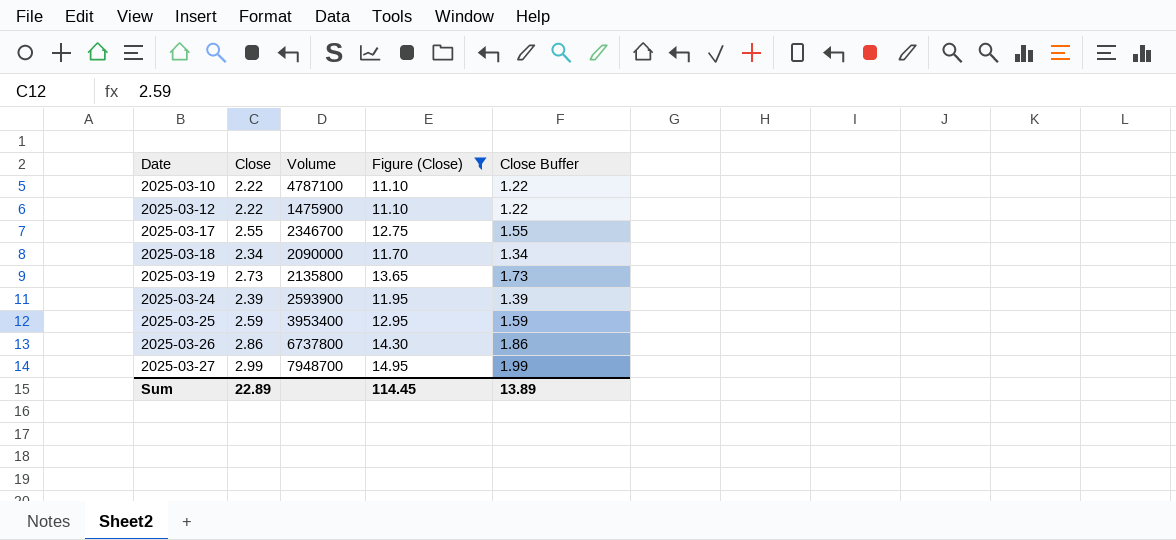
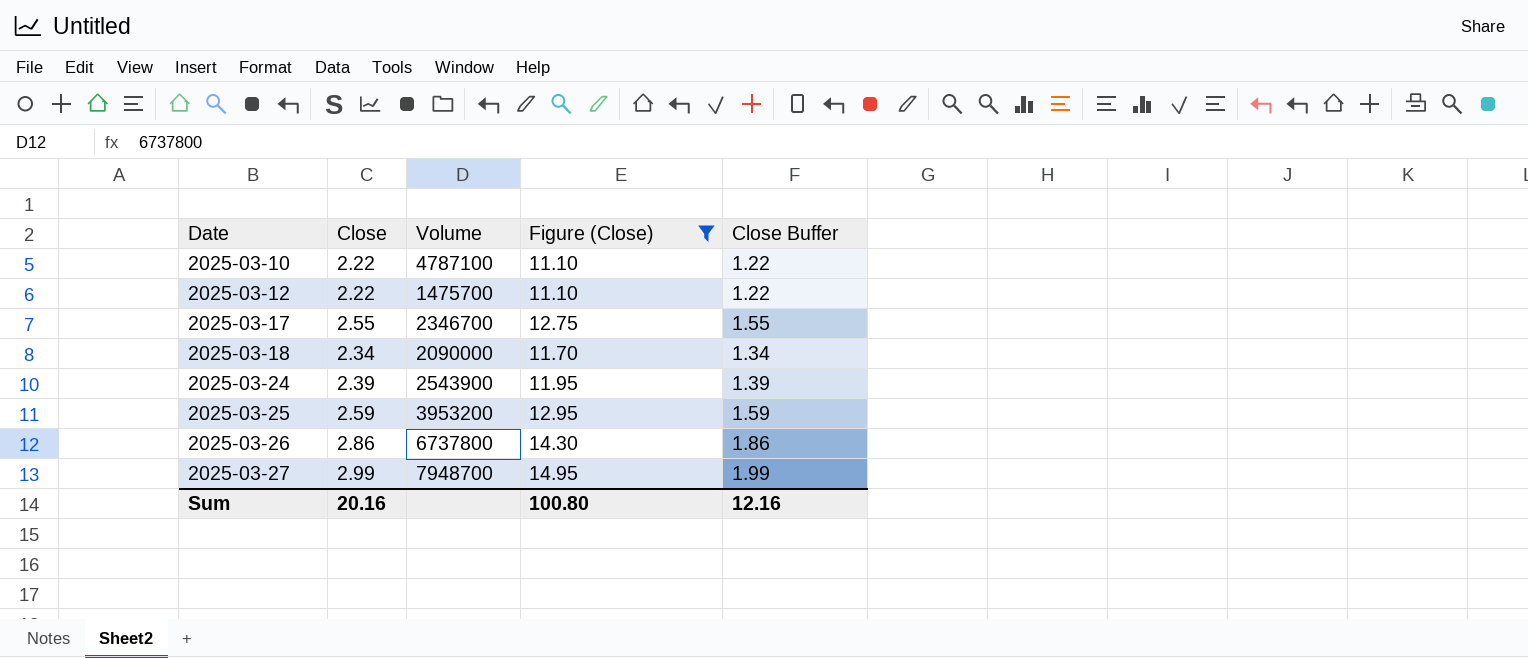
row 2025-03-19: 2.73 | 2135800 | 13.65 | 1.73 -> none
2025-03-12 | Volume: 1475900 -> 1475700
2025-03-24 | Volume: 2593900 -> 2543900
2025-03-25 | Volume: 3953400 -> 3953200
Sum | Close: 22.89 -> 20.16
Sum | Figure (Close): 114.45 -> 100.80
Sum | Close Buffer: 13.89 -> 12.16

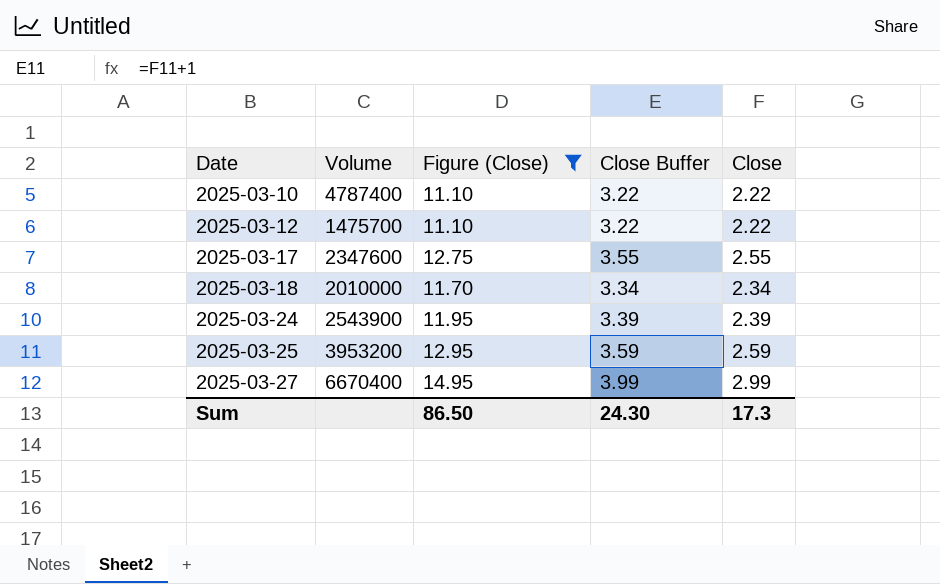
column Close Buffer | formula: [Close] - 1 -> [Close] + 1
column Close | position: 2 -> 5
row 2025-03-26: 2.86 | 6737800 | 14.30 | 1.86 -> none
2025-03-10 | Volume: 4787100 -> 4787400
2025-03-17 | Volume: 2346700 -> 2347600
2025-03-18 | Volume: 2090000 -> 2010000
2025-03-27 | Volume: 7948700 -> 6670400
Sum | Figure (Close): 100.80 -> 86.50
Sum | Close Buffer: 12.16 -> 24.30
Sum | Close: 20.16 -> 17.3

